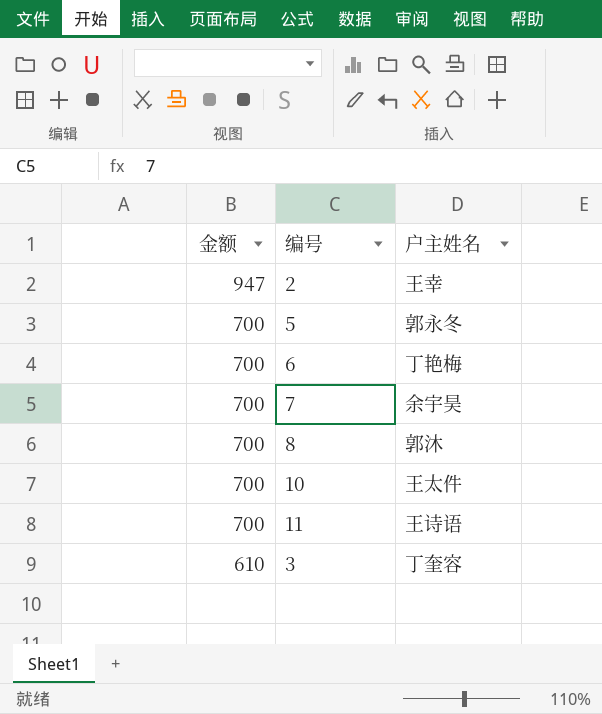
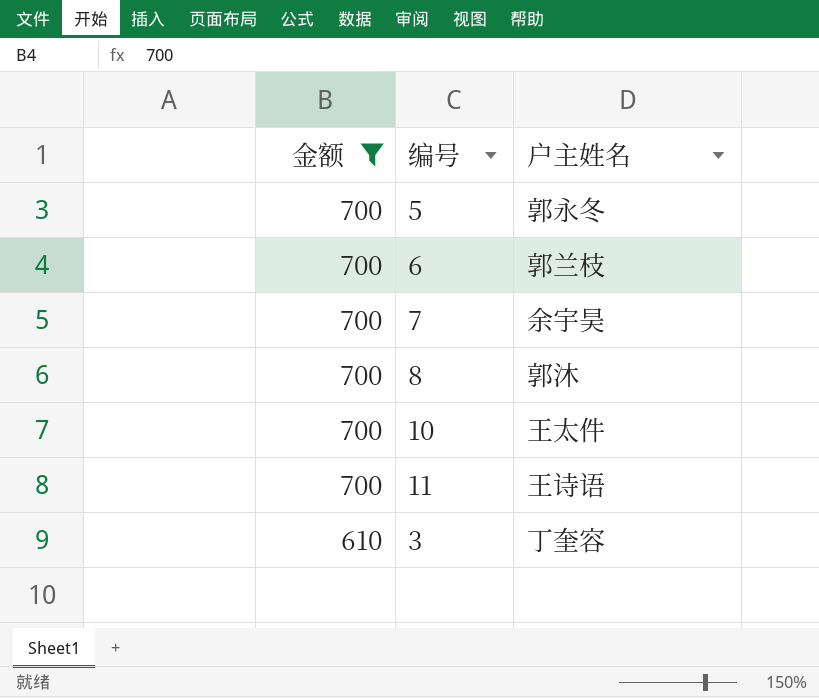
filter: none -> 金额 != 947
6 | 户主姓名: 丁艳梅 -> 郭兰枝

